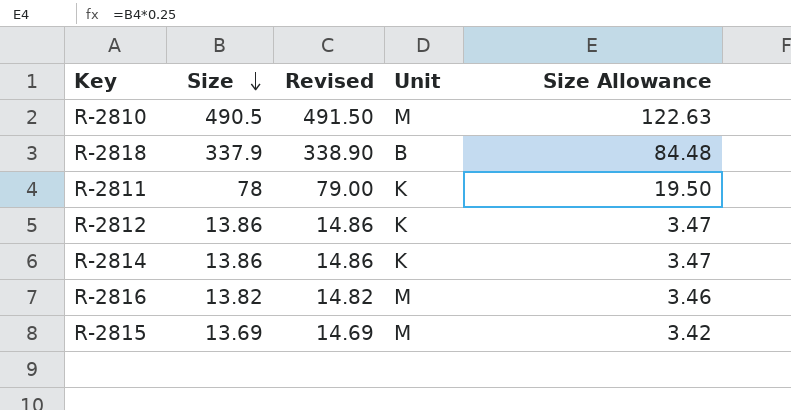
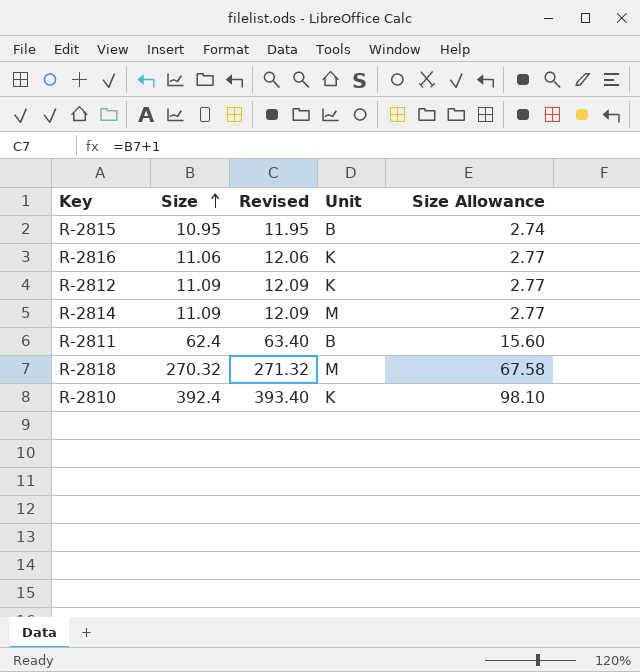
row order: Size descending -> Size ascending
R-2815 | Size: 13.69 -> 10.95
R-2815 | Revised: 14.69 -> 11.95
R-2815 | Unit: M -> B
R-2815 | Size Allowance: 3.42 -> 2.74
R-2816 | Size: 13.82 -> 11.06
R-2816 | Revised: 14.82 -> 12.06
R-2816 | Unit: M -> K
R-2816 | Size Allowance: 3.46 -> 2.77
R-2812 | Size: 13.86 -> 11.09
R-2812 | Revised: 14.86 -> 12.09
R-2812 | Size Allowance: 3.47 -> 2.77
R-2814 | Size: 13.86 -> 11.09
R-2814 | Revised: 14.86 -> 12.09
R-2814 | Unit: K -> M
R-2814 | Size Allowance: 3.47 -> 2.77
R-2811 | Size: 78 -> 62.4
R-2811 | Revised: 79.00 -> 63.40
R-2811 | Unit: K -> B
R-2811 | Size Allowance: 19.50 -> 15.60
R-2818 | Size: 337.9 -> 270.32
R-2818 | Revised: 338.90 -> 271.32
R-2818 | Unit: B -> M
R-2818 | Size Allowance: 84.48 -> 67.58
R-2810 | Size: 490.5 -> 392.4
R-2810 | Revised: 491.50 -> 393.40
R-2810 | Unit: M -> K
R-2810 | Size Allowance: 122.63 -> 98.10

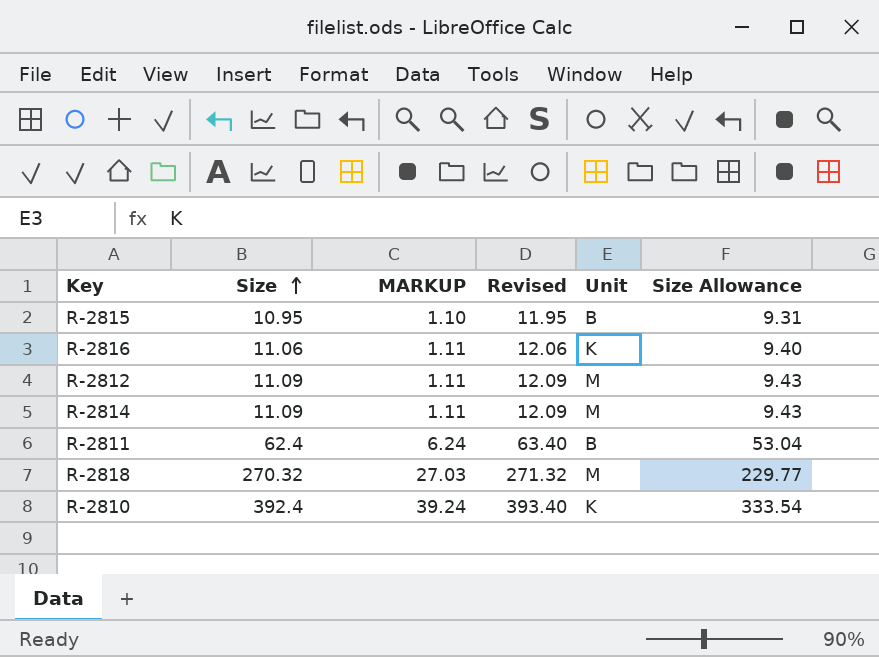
column MARKUP | formula: none -> [Size] * 0.1
column Size Allowance | formula: [Size] * 0.25 -> [Size] * 0.85
R-2812 | Unit: K -> M

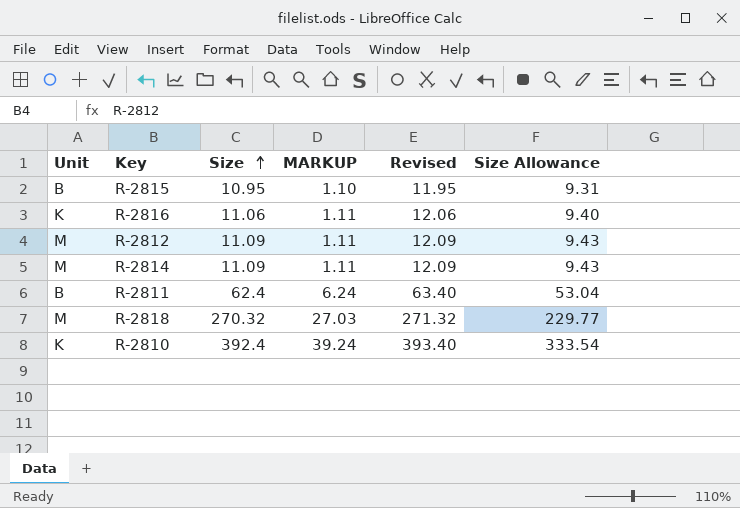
column Unit | position: 5 -> 1

